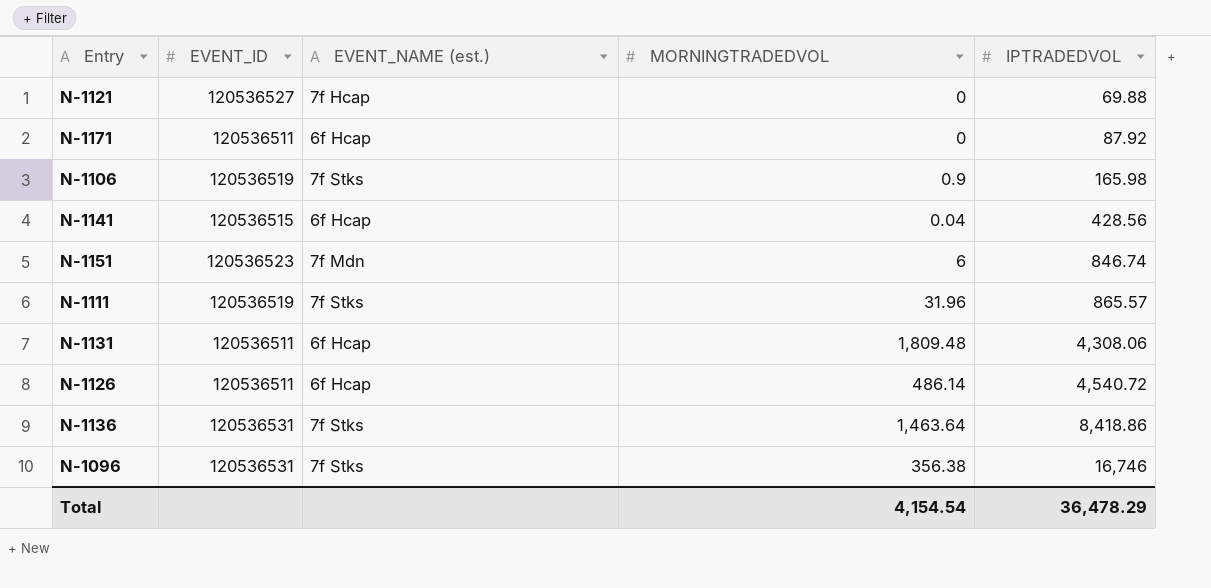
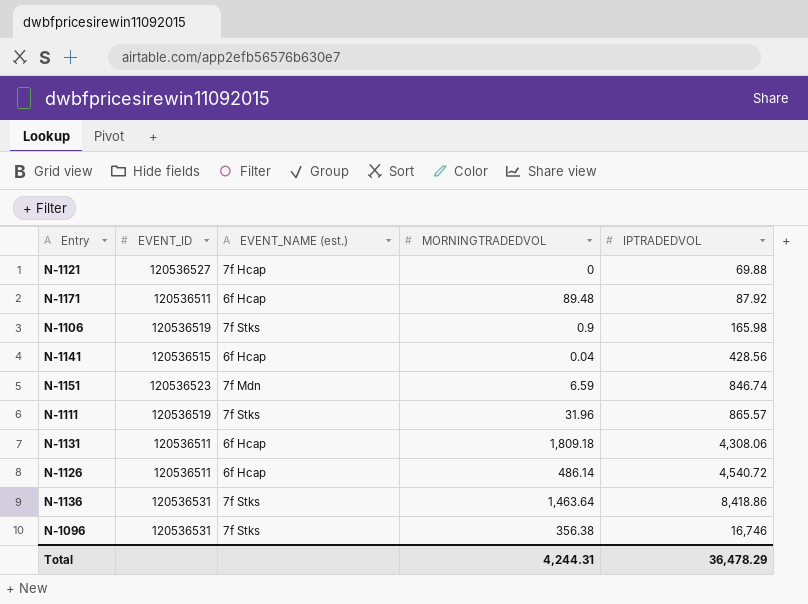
N-1171 | MORNINGTRADEDVOL: 0 -> 89.48
N-1151 | MORNINGTRADEDVOL: 6 -> 6.59
N-1131 | MORNINGTRADEDVOL: 1,809.48 -> 1,809.18
Total | MORNINGTRADEDVOL: 4,154.54 -> 4,244.31

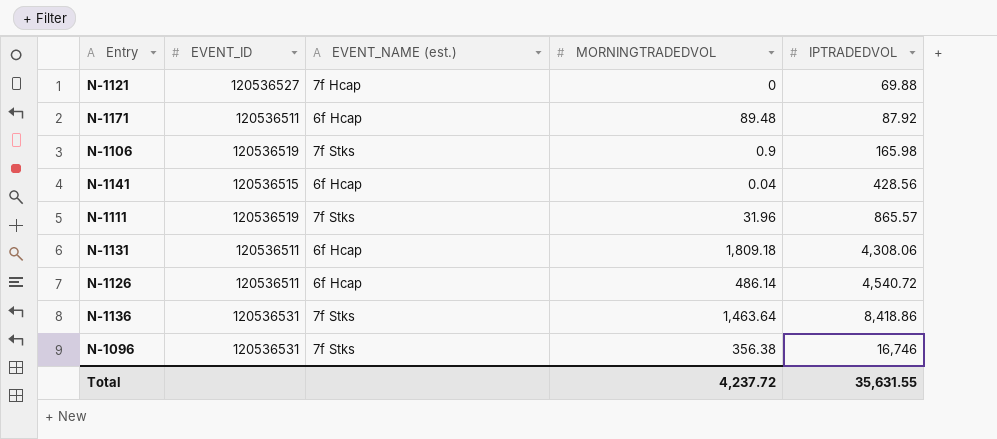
row N-1151: 120536523 | 7f Mdn | 6.59 | 846.74 -> none
Total | MORNINGTRADEDVOL: 4,244.31 -> 4,237.72
Total | IPTRADEDVOL: 36,478.29 -> 35,631.55

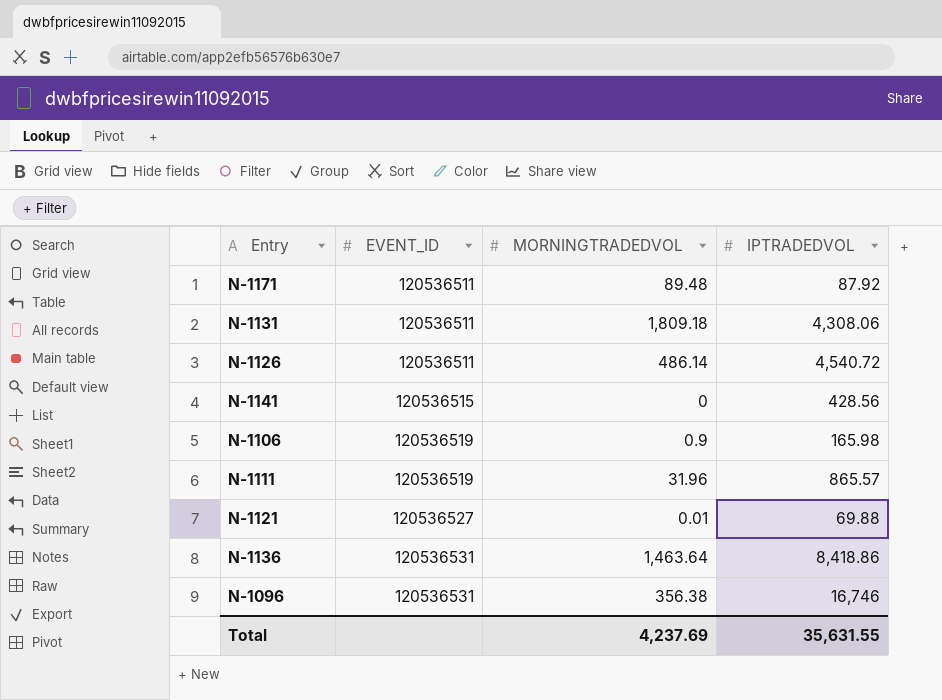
row order: IPTRADEDVOL ascending -> EVENT_ID ascending
column EVENT_NAME (est.) | position: 3 -> none
N-1141 | MORNINGTRADEDVOL: 0.04 -> 0
N-1121 | MORNINGTRADEDVOL: 0 -> 0.01
Total | MORNINGTRADEDVOL: 4,237.72 -> 4,237.69

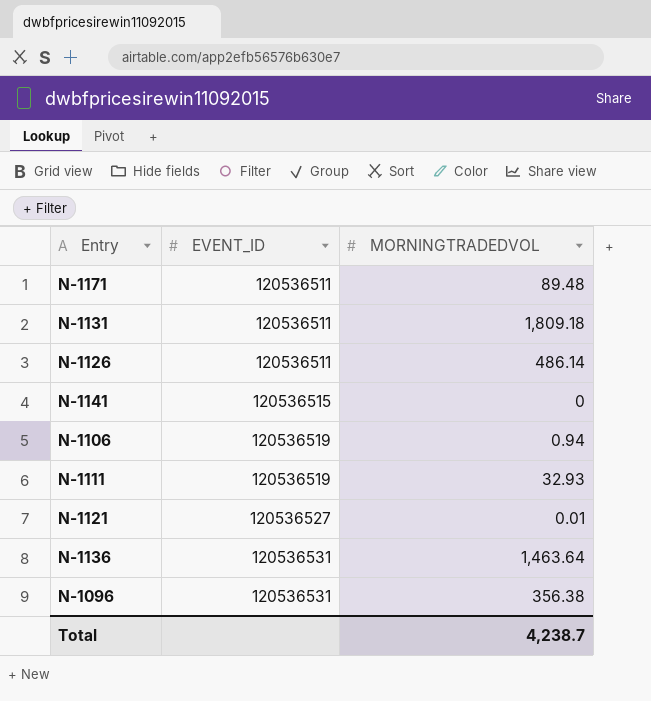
column IPTRADEDVOL | position: 4 -> none
N-1106 | MORNINGTRADEDVOL: 0.9 -> 0.94
N-1111 | MORNINGTRADEDVOL: 31.96 -> 32.93
Total | MORNINGTRADEDVOL: 4,237.69 -> 4,238.7

